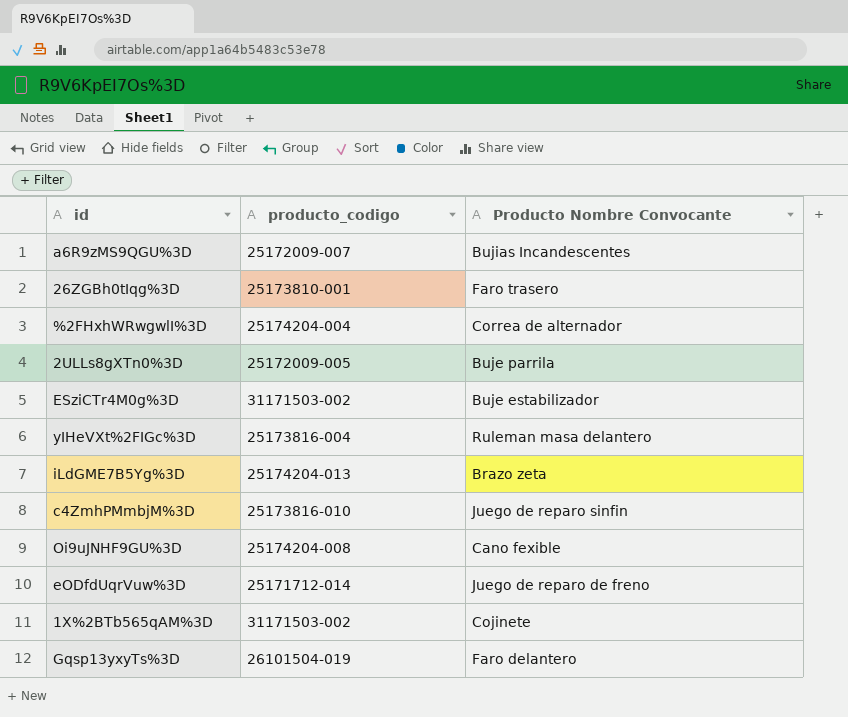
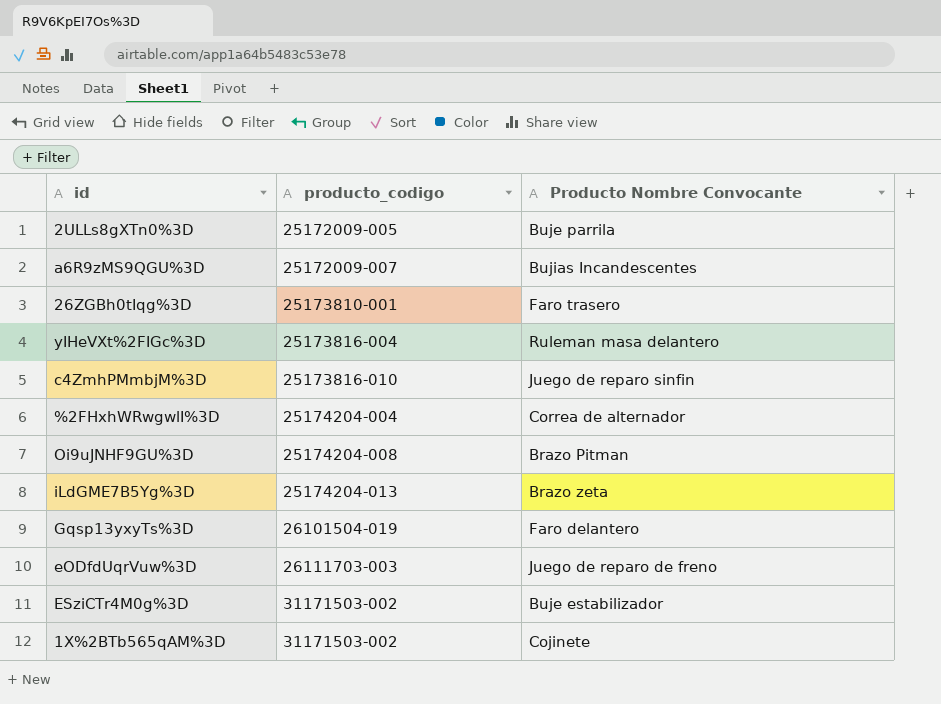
row order: none -> producto_codigo ascending
Oi9uJNHF9GU%3D | Producto Nombre Convocante: Cano fexible -> Brazo Pitman
eODfdUqrVuw%3D | producto_codigo: 25171712-014 -> 26111703-003

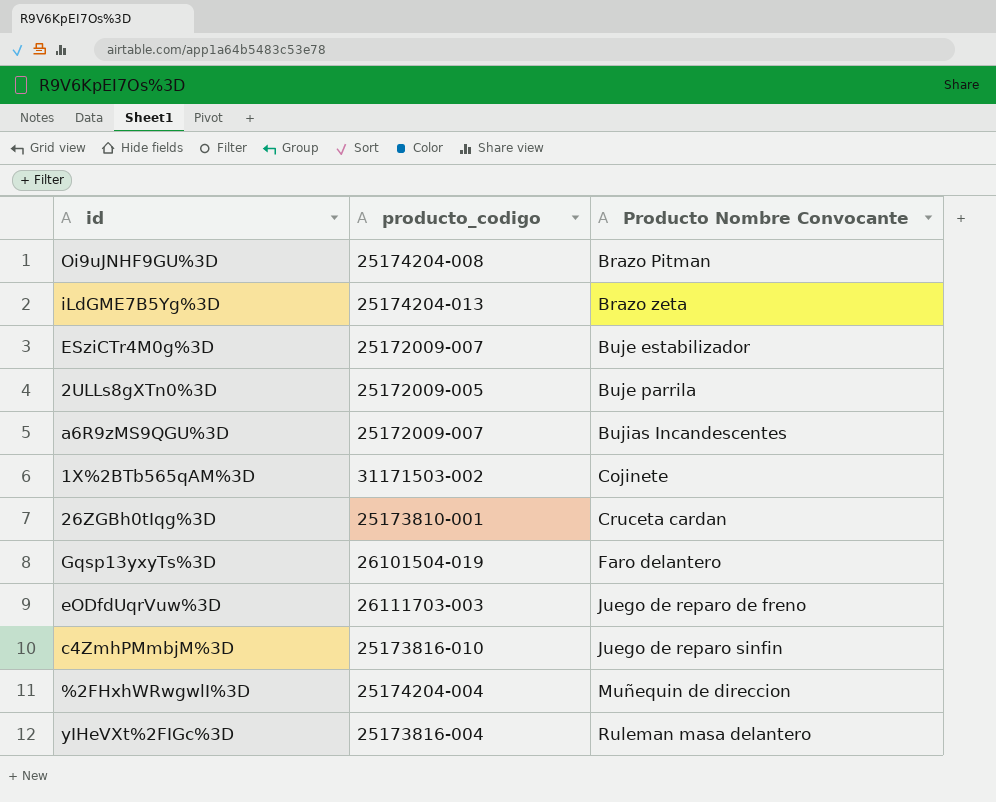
row order: producto_codigo ascending -> Producto Nombre Convocante ascending
ESziCTr4M0g%3D | producto_codigo: 31171503-002 -> 25172009-007
26ZGBh0tIqg%3D | Producto Nombre Convocante: Faro trasero -> Cruceta cardan
%2FHxhWRwgwlI%3D | Producto Nombre Convocante: Correa de alternador -> Muñequin de direccion

